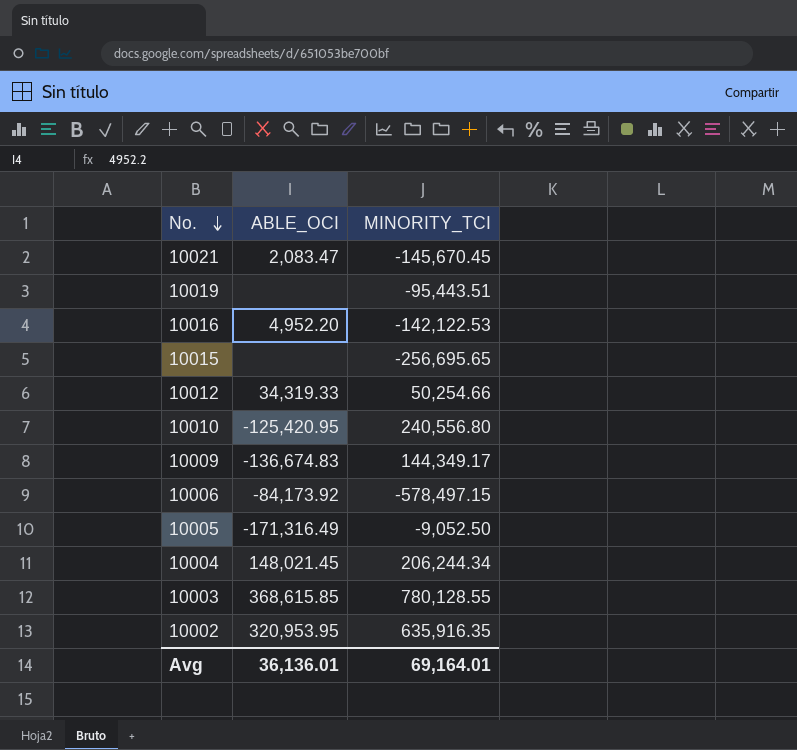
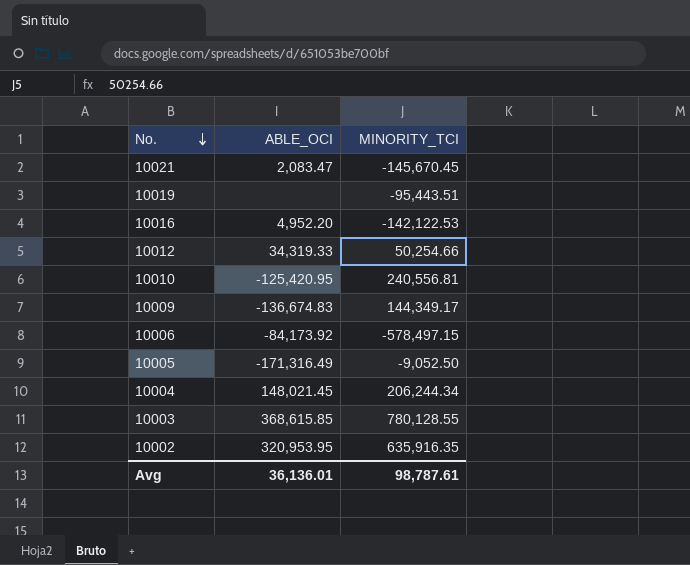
row 10015: none | -256,695.65 -> none
10010 | MINORITY_TCI: 240,556.80 -> 240,556.81
Avg | MINORITY_TCI: 69,164.01 -> 98,787.61

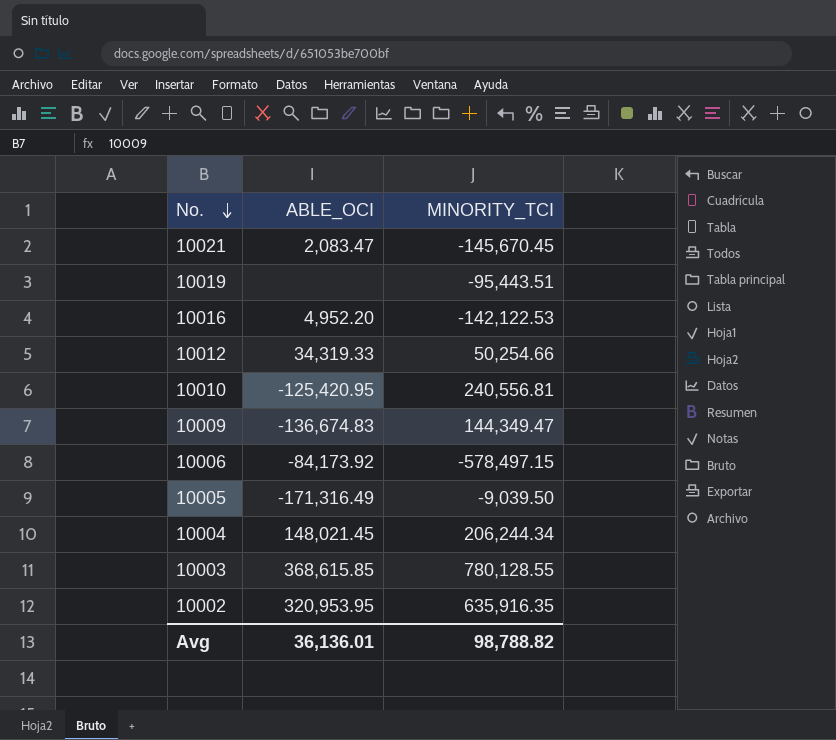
10009 | MINORITY_TCI: 144,349.17 -> 144,349.47
10005 | MINORITY_TCI: -9,052.50 -> -9,039.50
Avg | MINORITY_TCI: 98,787.61 -> 98,788.82

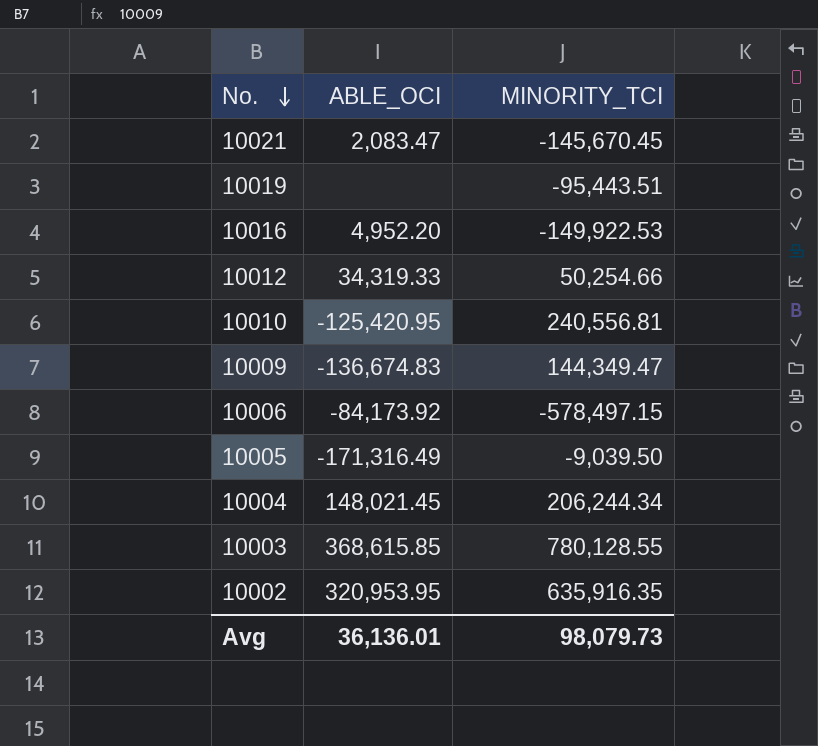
10016 | MINORITY_TCI: -142,122.53 -> -149,922.53
Avg | MINORITY_TCI: 98,788.82 -> 98,079.73

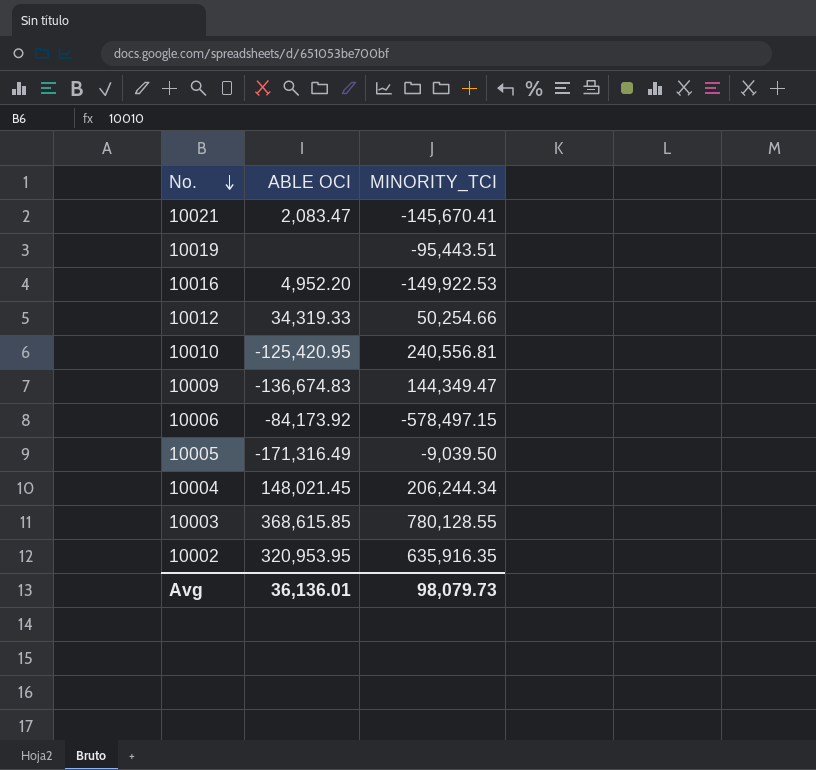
column name: ABLE_OCI -> ABLE OCI
10021 | MINORITY_TCI: -145,670.45 -> -145,670.41

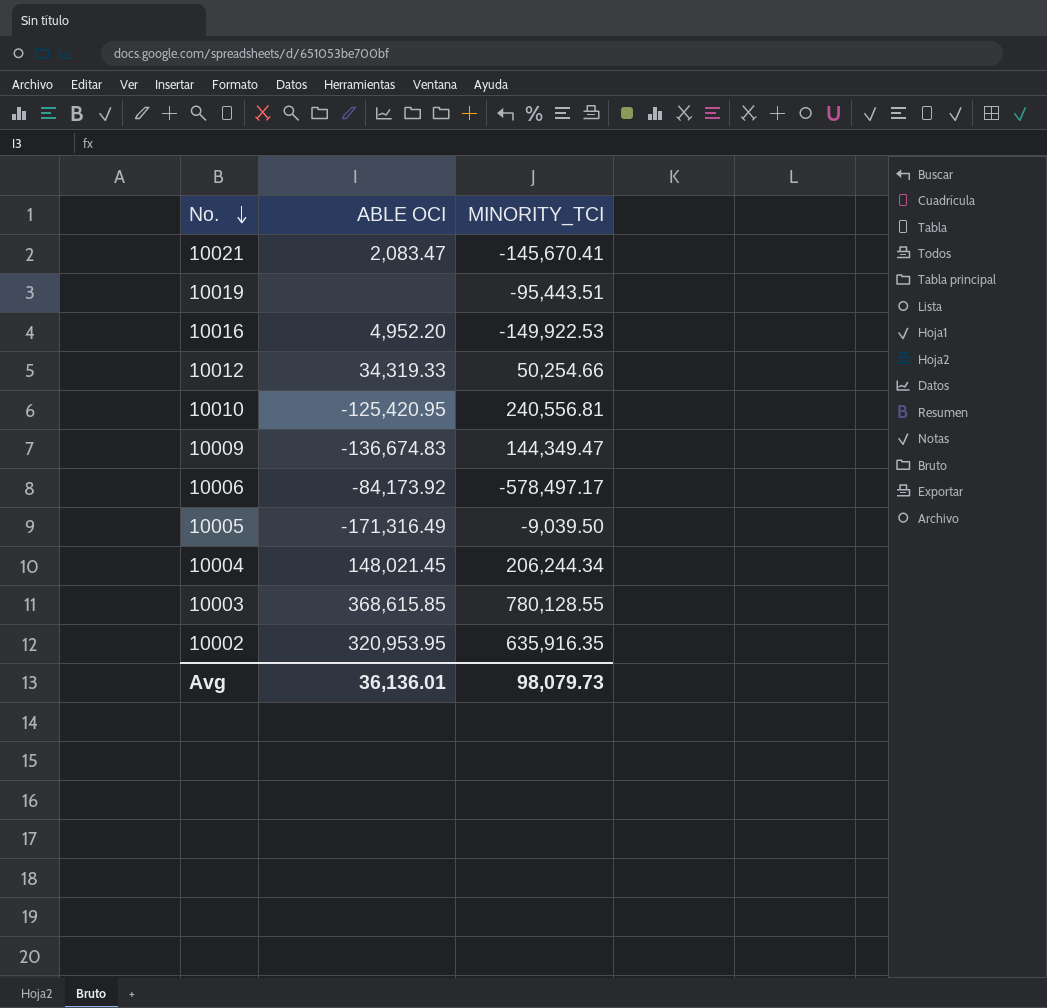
10006 | MINORITY_TCI: -578,497.15 -> -578,497.17

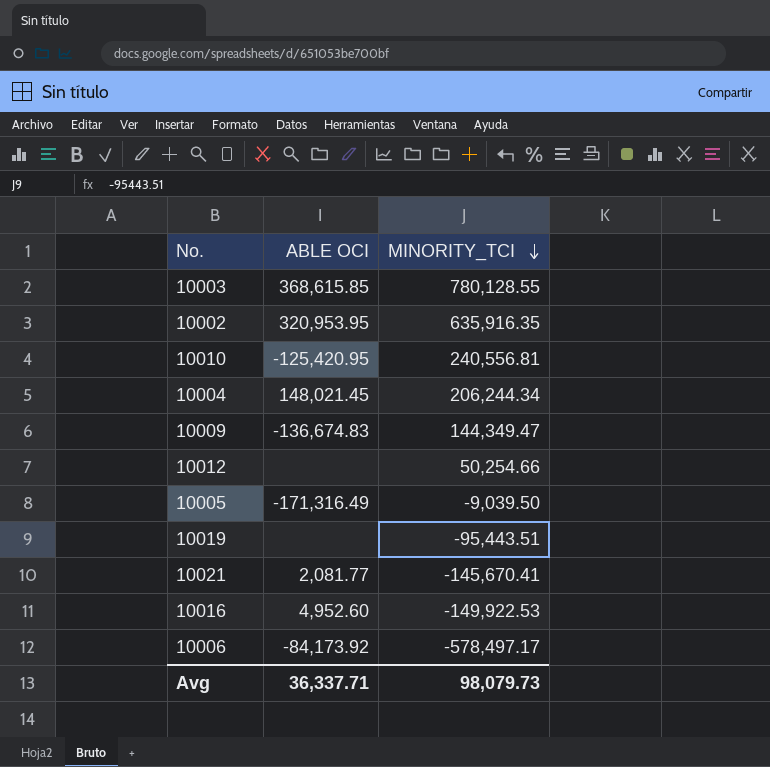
row order: No. descending -> MINORITY_TCI descending
10012 | ABLE OCI: 34,319.33 -> none
10021 | ABLE OCI: 2,083.47 -> 2,081.77
10016 | ABLE OCI: 4,952.20 -> 4,952.60
Avg | ABLE OCI: 36,136.01 -> 36,337.71

